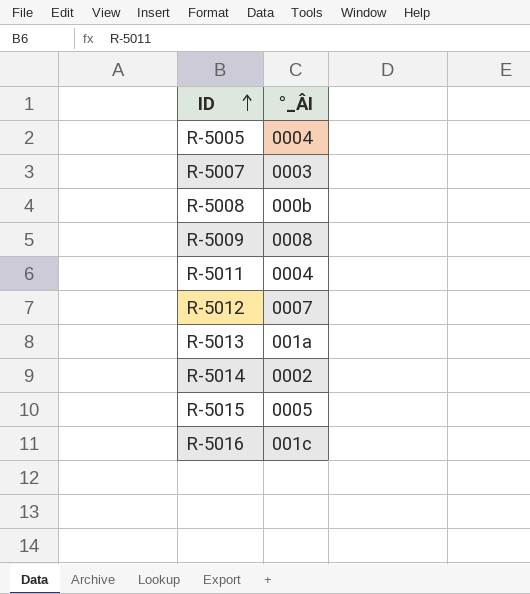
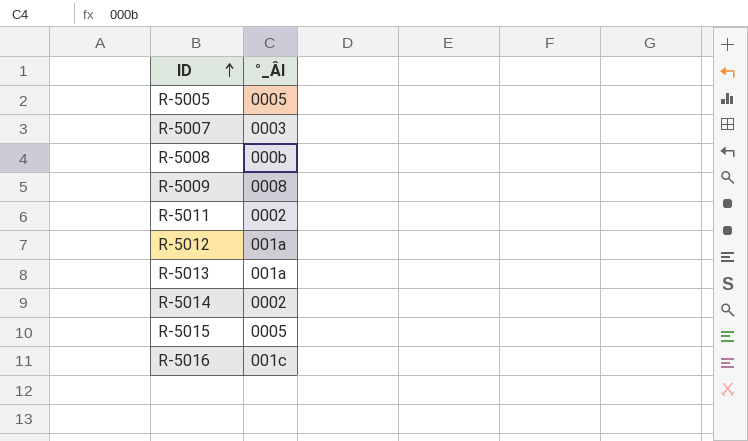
R-5005 | °_ÂI: 0004 -> 0005
R-5011 | °_ÂI: 0004 -> 0002
R-5012 | °_ÂI: 0007 -> 001a

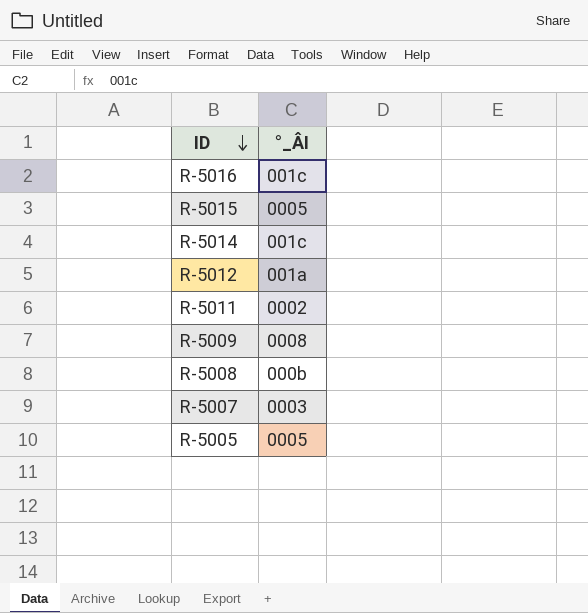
row order: ID ascending -> ID descending
row R-5013: 001a -> none
R-5014 | °_ÂI: 0002 -> 001c

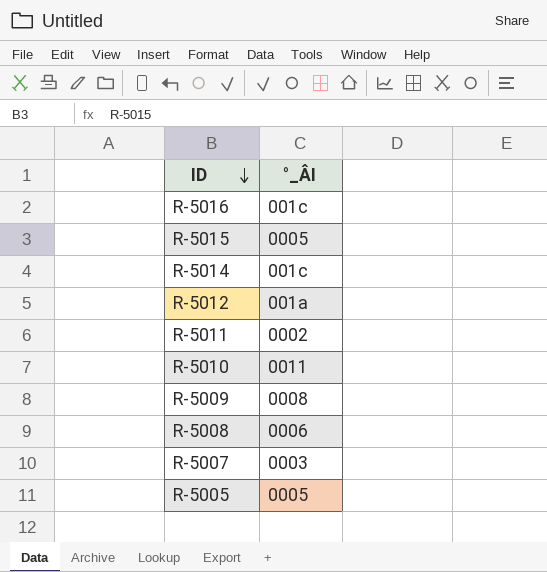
row R-5010: none -> 0011
R-5008 | °_ÂI: 000b -> 0006

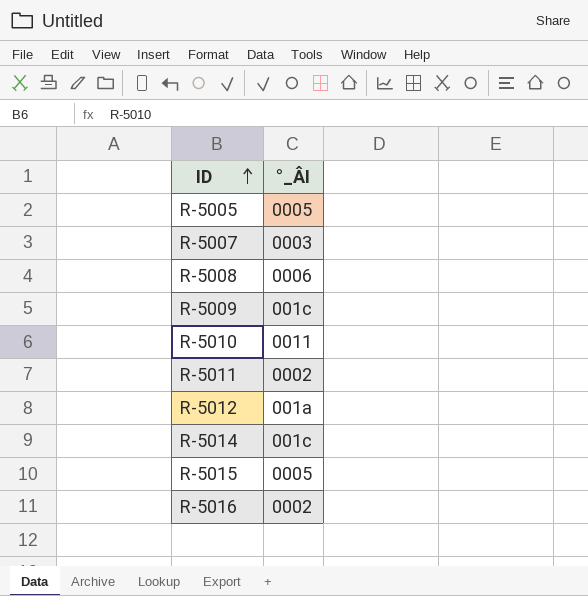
row order: ID descending -> ID ascending
R-5009 | °_ÂI: 0008 -> 001c
R-5016 | °_ÂI: 001c -> 0002

